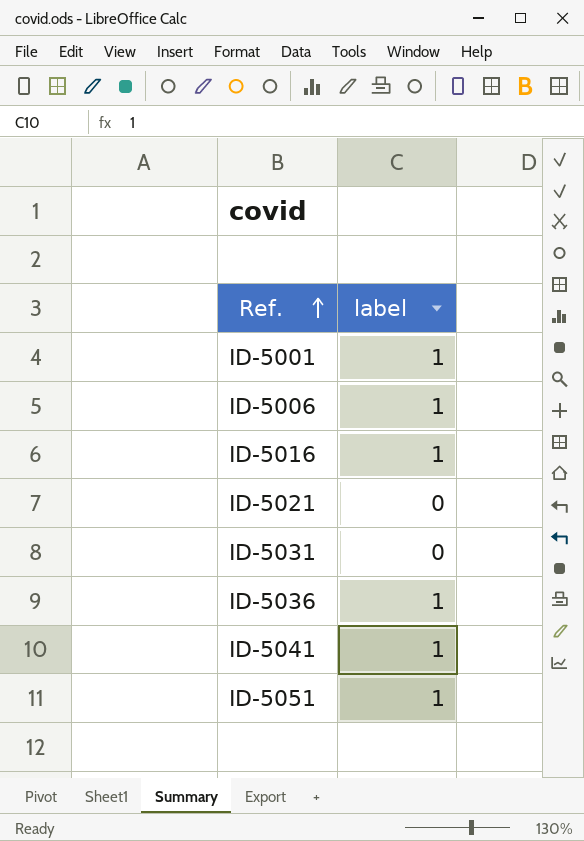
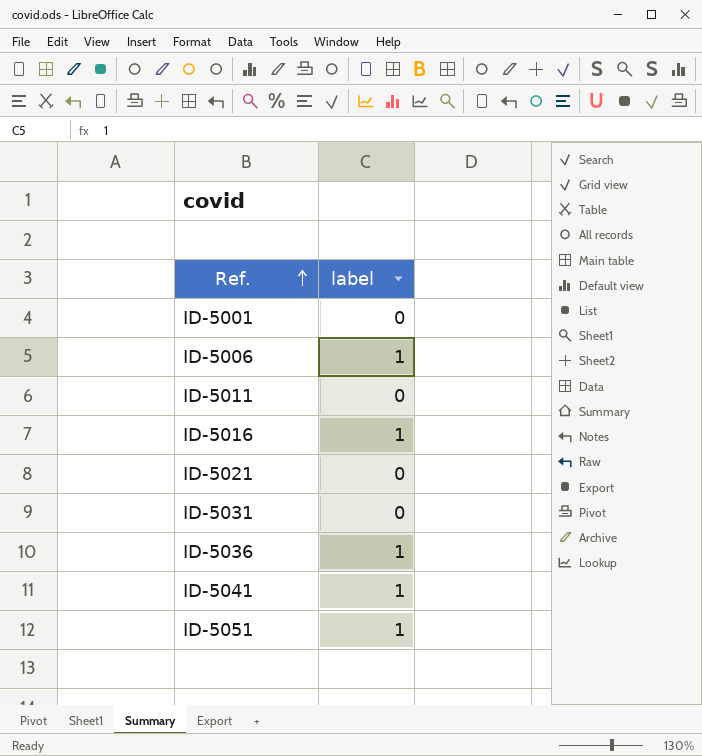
ID-5001 | label: 1 -> 0
row ID-5011: none -> 0

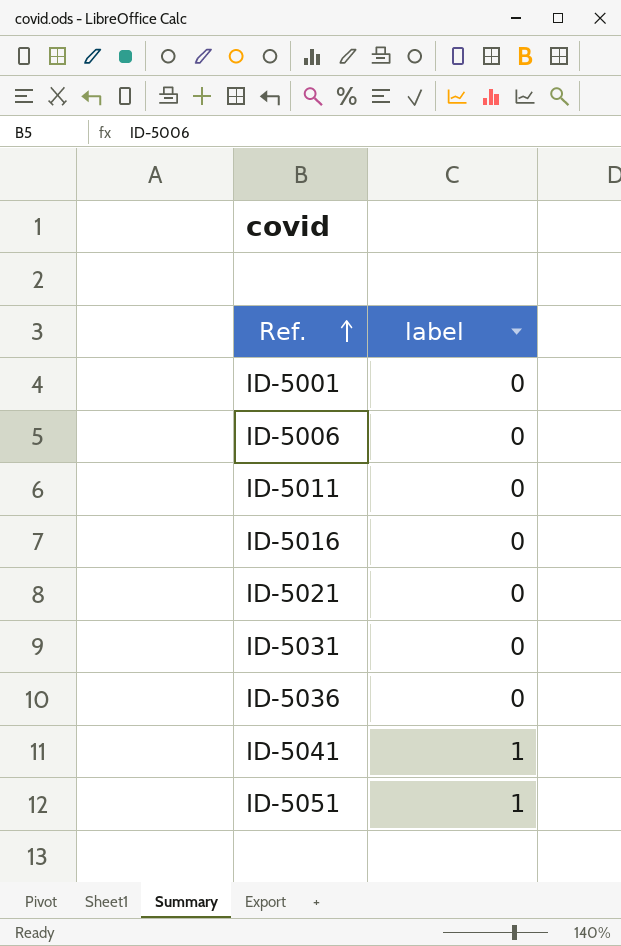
ID-5006 | label: 1 -> 0
ID-5016 | label: 1 -> 0
ID-5036 | label: 1 -> 0

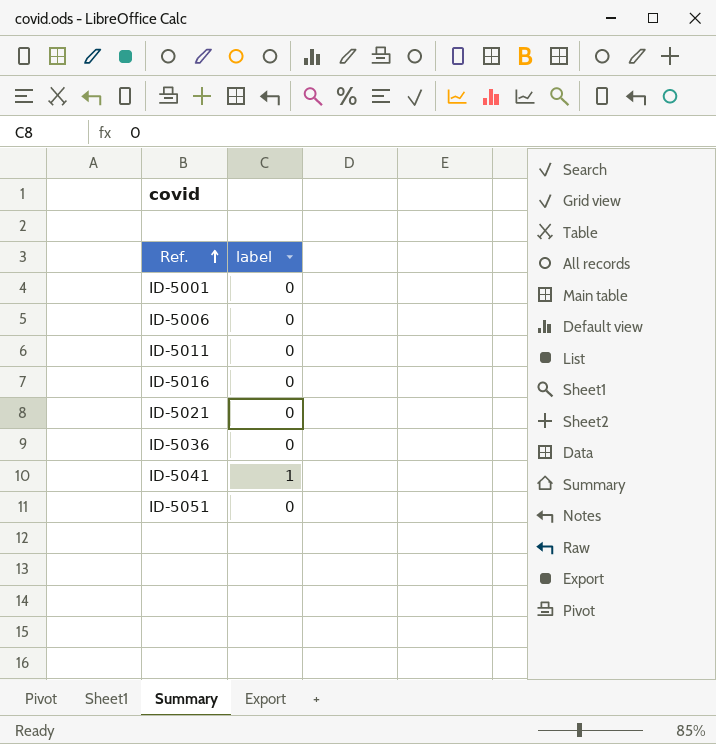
row ID-5031: 0 -> none
ID-5051 | label: 1 -> 0

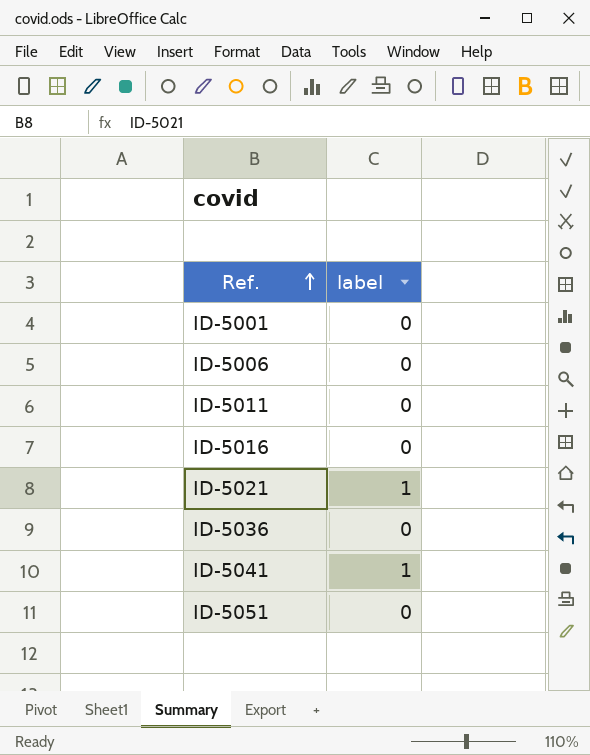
ID-5021 | label: 0 -> 1

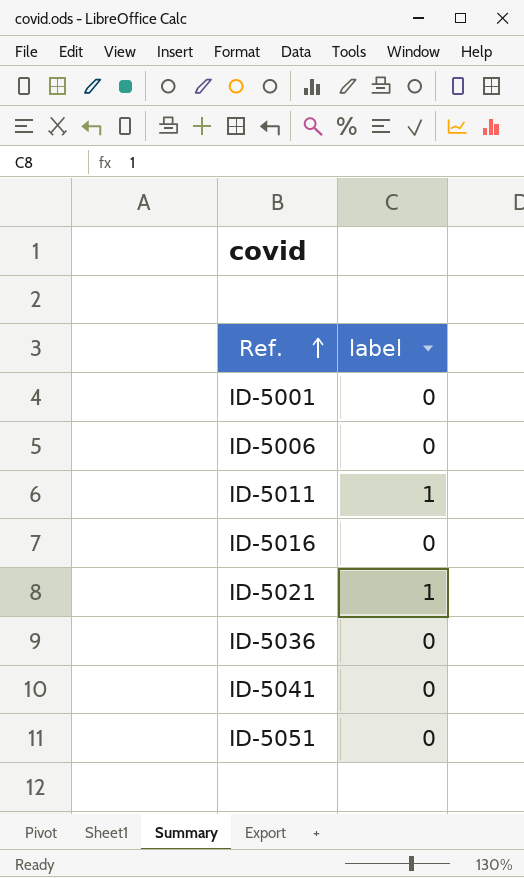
ID-5011 | label: 0 -> 1
ID-5041 | label: 1 -> 0

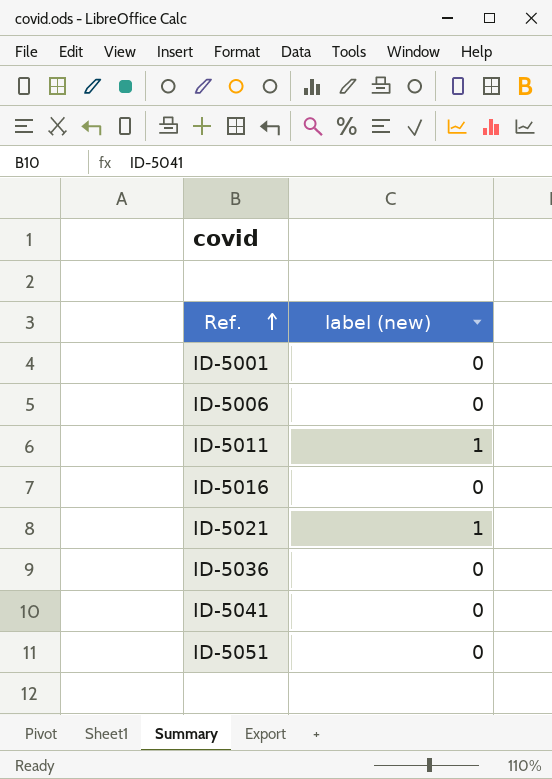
column name: label -> label (new)

